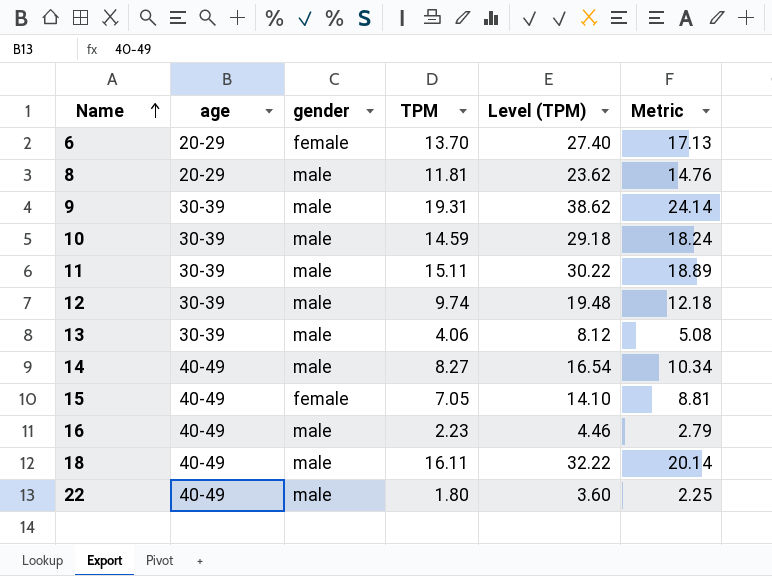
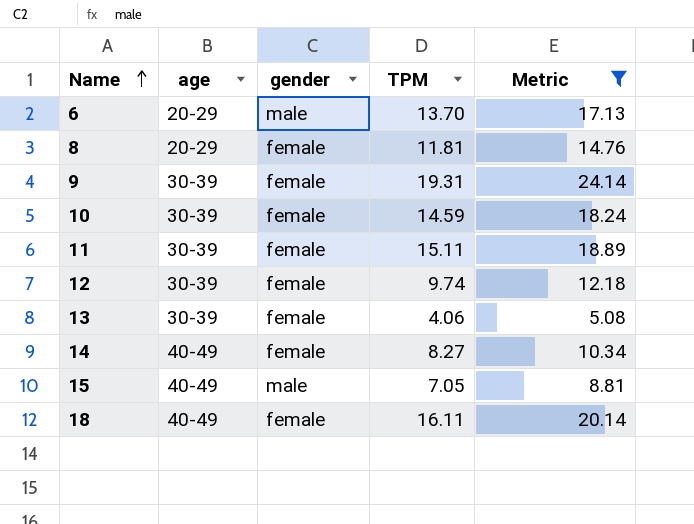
filter: none -> Metric >= 5.08
column Level (TPM) | formula: [TPM] * 2 -> none
6 | gender: female -> male
8 | gender: male -> female
9 | gender: male -> female
10 | gender: male -> female
11 | gender: male -> female
12 | gender: male -> female
13 | gender: male -> female
14 | gender: male -> female
15 | gender: female -> male
18 | gender: male -> female

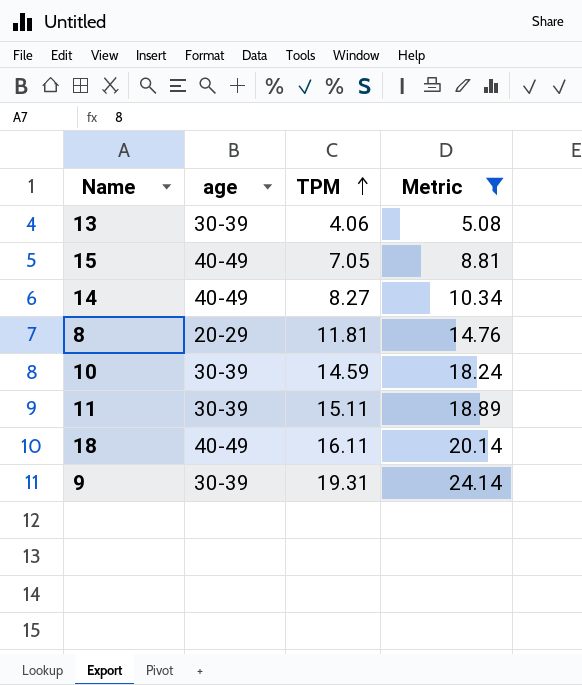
row order: Name ascending -> TPM ascending
column gender | position: 3 -> none
row 6: 20-29 | male | 13.70 | 17.13 -> none
row 12: 30-39 | female | 9.74 | 12.18 -> none

